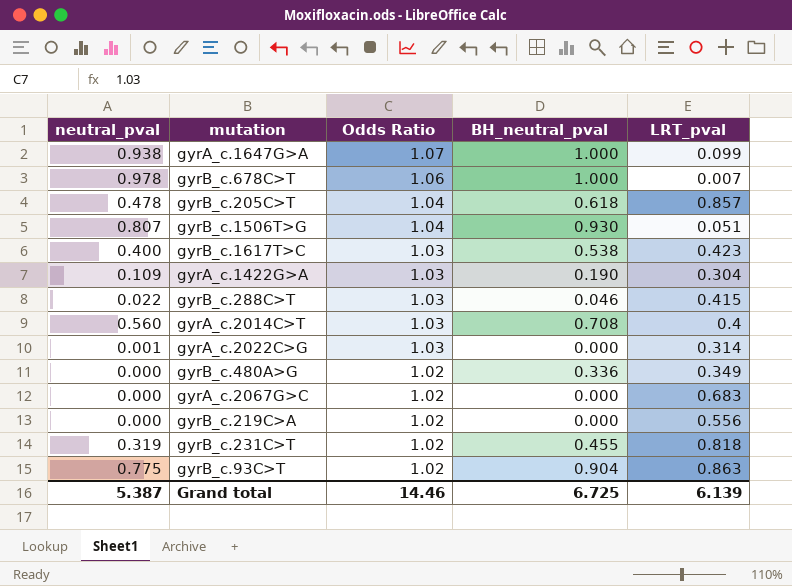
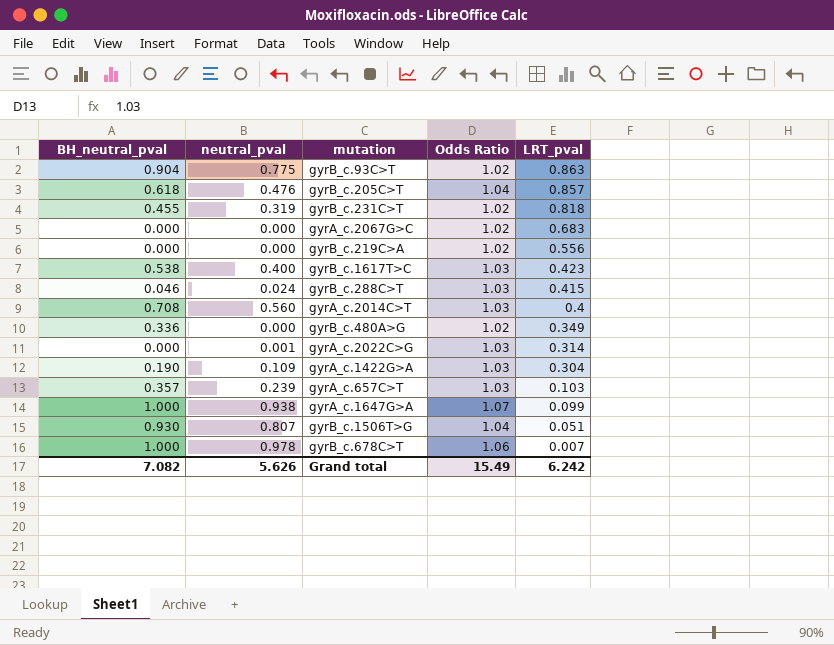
row order: Odds Ratio descending -> LRT_pval descending
column BH_neutral_pval | position: 4 -> 1
gyrB_c.205C>T | neutral_pval: 0.478 -> 0.476
gyrB_c.288C>T | neutral_pval: 0.022 -> 0.024
row gyrA_c.657C>T: none -> 0.357 | 0.239 | 1.03 | 0.103
Grand total | BH_neutral_pval: 6.725 -> 7.082
Grand total | neutral_pval: 5.387 -> 5.626
Grand total | Odds Ratio: 14.46 -> 15.49
Grand total | LRT_pval: 6.139 -> 6.242

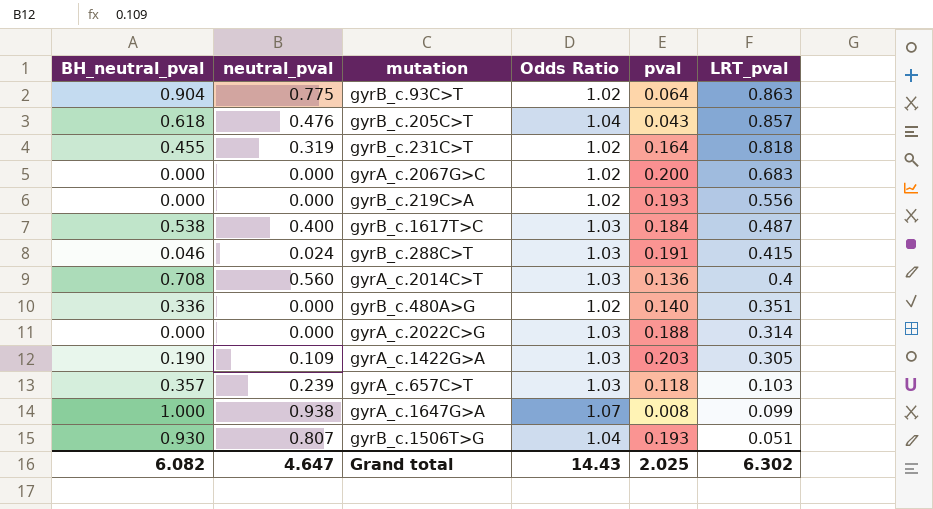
column pval | position: none -> 5
row gyrB_c.678C>T: 1.000 | 0.978 | 1.06 | 0.007 -> none
gyrB_c.1617T>C | LRT_pval: 0.423 -> 0.487
gyrB_c.480A>G | LRT_pval: 0.349 -> 0.351
gyrA_c.2022C>G | neutral_pval: 0.001 -> 0.000
gyrA_c.1422G>A | LRT_pval: 0.304 -> 0.305
Grand total | BH_neutral_pval: 7.082 -> 6.082
Grand total | neutral_pval: 5.626 -> 4.647
Grand total | Odds Ratio: 15.49 -> 14.43
Grand total | LRT_pval: 6.242 -> 6.302

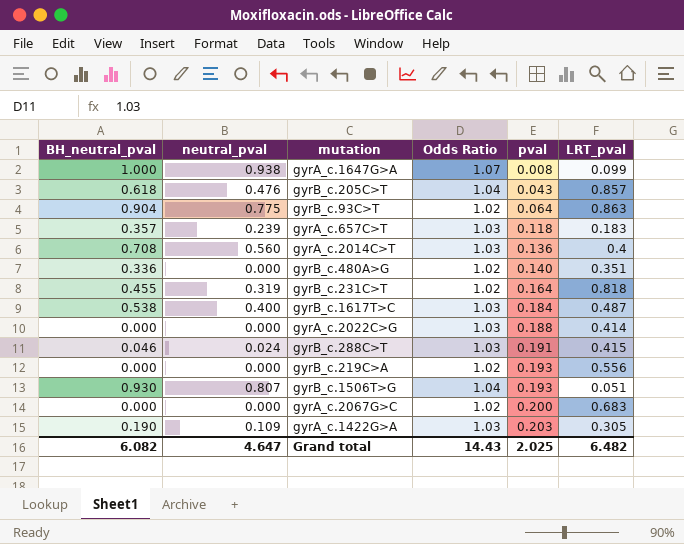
row order: LRT_pval descending -> pval ascending
gyrA_c.657C>T | LRT_pval: 0.103 -> 0.183
gyrA_c.2022C>G | LRT_pval: 0.314 -> 0.414
Grand total | LRT_pval: 6.302 -> 6.482

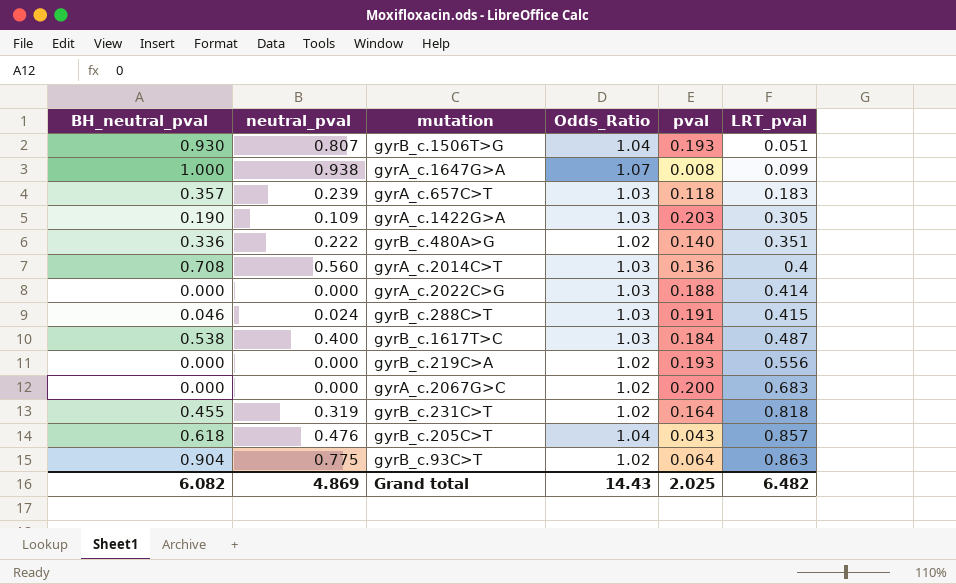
row order: pval ascending -> LRT_pval ascending
column name: Odds Ratio -> Odds_Ratio
gyrB_c.480A>G | neutral_pval: 0.000 -> 0.222
Grand total | neutral_pval: 4.647 -> 4.869

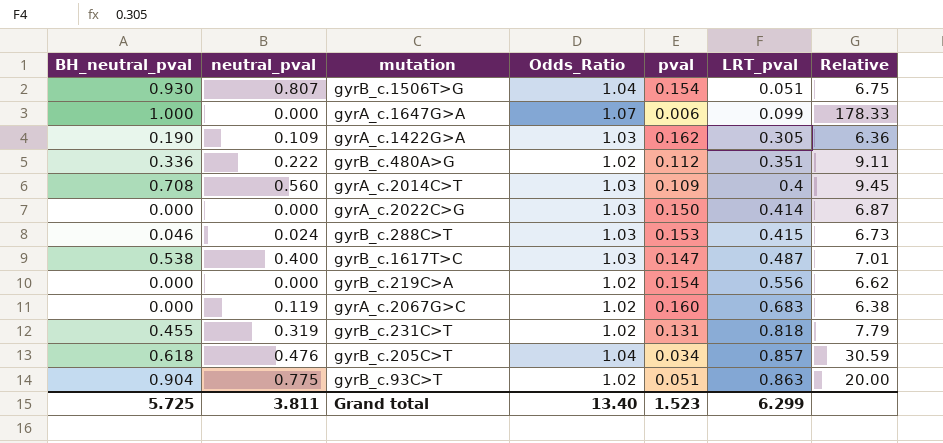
column Relative | formula: none -> [Odds_Ratio] / [pval]
row gyrA_c.657C>T: 0.357 | 0.239 | 1.03 | 0.118 | 0.183 -> none
gyrB_c.1506T>G | pval: 0.193 -> 0.154
gyrA_c.1647G>A | neutral_pval: 0.938 -> 0.000
gyrA_c.1647G>A | pval: 0.008 -> 0.006
gyrA_c.1422G>A | pval: 0.203 -> 0.162
gyrB_c.480A>G | pval: 0.140 -> 0.112
gyrA_c.2014C>T | pval: 0.136 -> 0.109
gyrA_c.2022C>G | pval: 0.188 -> 0.150
gyrB_c.288C>T | pval: 0.191 -> 0.153
gyrB_c.1617T>C | pval: 0.184 -> 0.147
gyrB_c.219C>A | pval: 0.193 -> 0.154
gyrA_c.2067G>C | neutral_pval: 0.000 -> 0.119
gyrA_c.2067G>C | pval: 0.200 -> 0.160
gyrB_c.231C>T | pval: 0.164 -> 0.131
gyrB_c.205C>T | pval: 0.043 -> 0.034
gyrB_c.93C>T | pval: 0.064 -> 0.051
Grand total | BH_neutral_pval: 6.082 -> 5.725
Grand total | neutral_pval: 4.869 -> 3.811
Grand total | Odds_Ratio: 14.43 -> 13.40
Grand total | pval: 2.025 -> 1.523
Grand total | LRT_pval: 6.482 -> 6.299

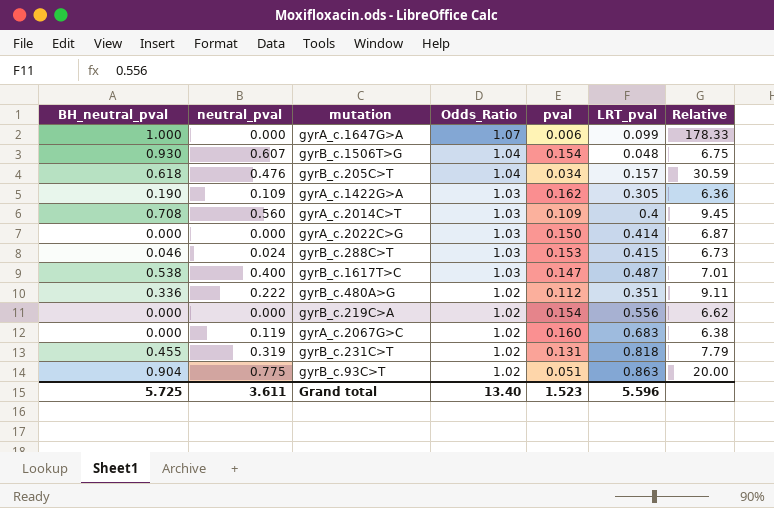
row order: LRT_pval ascending -> Odds_Ratio descending
gyrB_c.1506T>G | neutral_pval: 0.807 -> 0.607
gyrB_c.1506T>G | LRT_pval: 0.051 -> 0.048
gyrB_c.205C>T | LRT_pval: 0.857 -> 0.157
Grand total | neutral_pval: 3.811 -> 3.611
Grand total | LRT_pval: 6.299 -> 5.596

